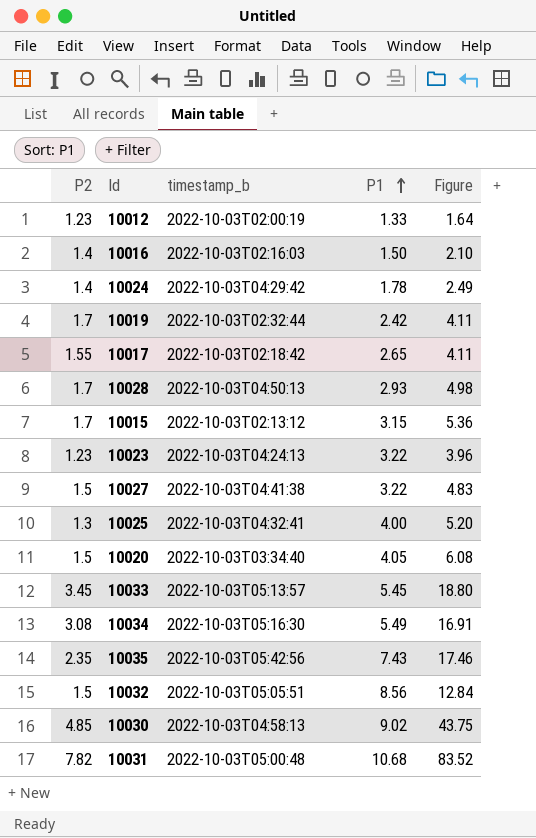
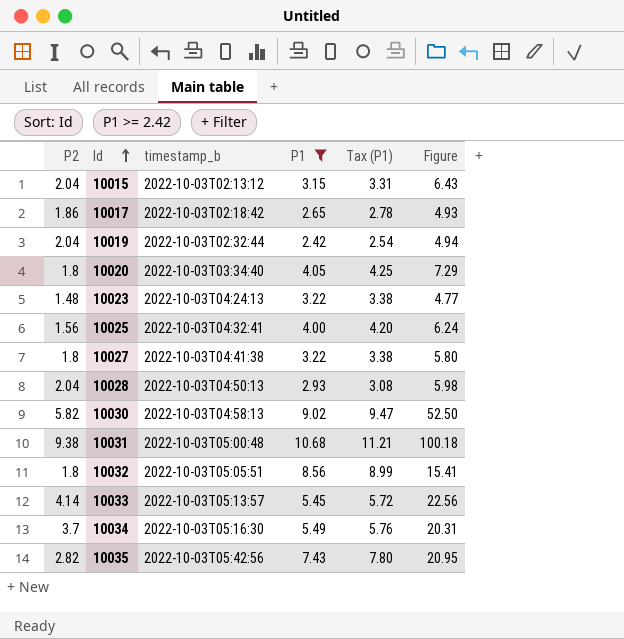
filter: none -> P1 >= 2.42
row order: P1 ascending -> Id ascending
column Tax (P1) | formula: none -> [P1] * 1.05
10015 | P2: 1.7 -> 2.04
10015 | Figure: 5.36 -> 6.43
10017 | P2: 1.55 -> 1.86
10017 | Figure: 4.11 -> 4.93
10019 | P2: 1.7 -> 2.04
10019 | Figure: 4.11 -> 4.94
10020 | P2: 1.5 -> 1.8
10020 | Figure: 6.08 -> 7.29
10023 | P2: 1.23 -> 1.48
10023 | Figure: 3.96 -> 4.77
10025 | P2: 1.3 -> 1.56
10025 | Figure: 5.20 -> 6.24
10027 | P2: 1.5 -> 1.8
10027 | Figure: 4.83 -> 5.80
10028 | P2: 1.7 -> 2.04
10028 | Figure: 4.98 -> 5.98
10030 | P2: 4.85 -> 5.82
10030 | Figure: 43.75 -> 52.50
10031 | P2: 7.82 -> 9.38
10031 | Figure: 83.52 -> 100.18
10032 | P2: 1.5 -> 1.8
10032 | Figure: 12.84 -> 15.41
10033 | P2: 3.45 -> 4.14
10033 | Figure: 18.80 -> 22.56
10034 | P2: 3.08 -> 3.7
10034 | Figure: 16.91 -> 20.31
10035 | P2: 2.35 -> 2.82
10035 | Figure: 17.46 -> 20.95

